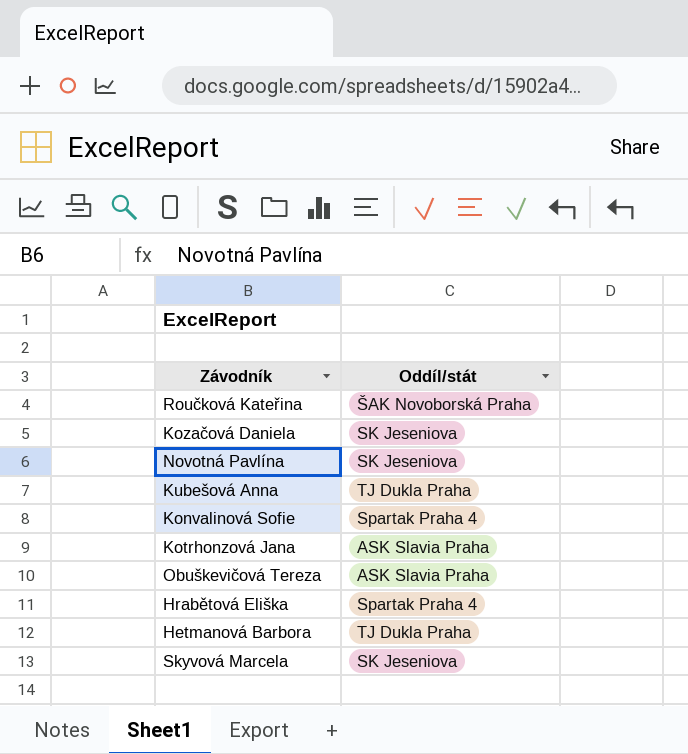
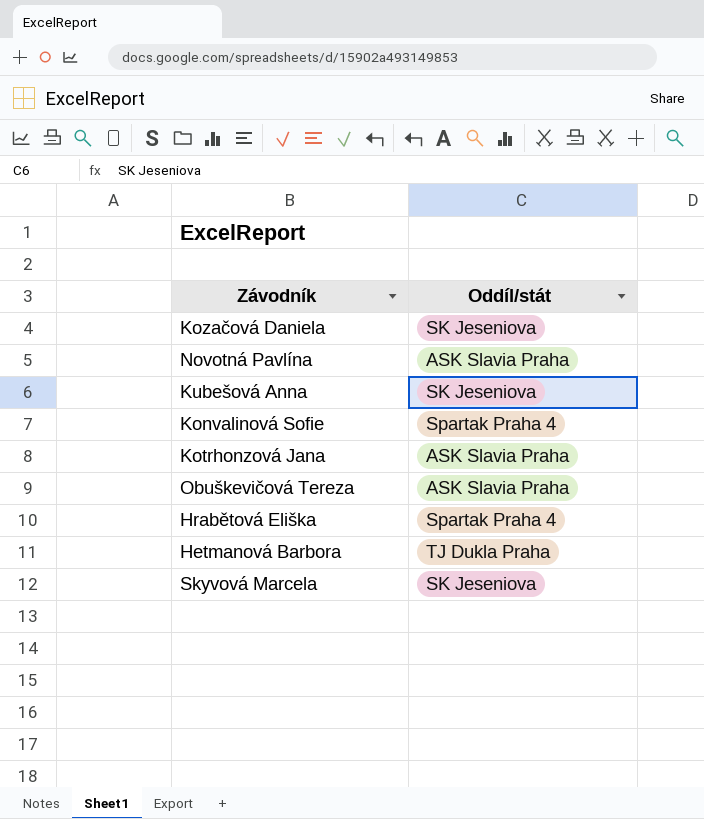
row Roučková Kateřina: ŠAK Novoborská Praha -> none
Novotná Pavlína | Oddíl/stát: SK Jeseniova -> ASK Slavia Praha
Kubešová Anna | Oddíl/stát: TJ Dukla Praha -> SK Jeseniova

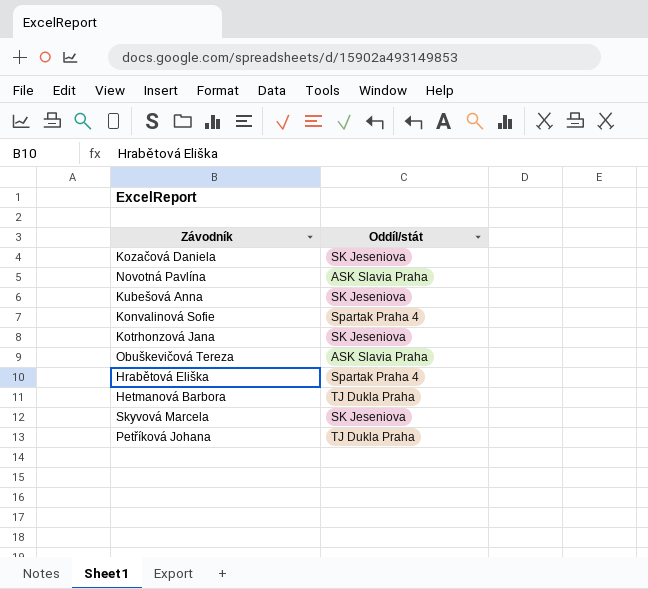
Kotrhonzová Jana | Oddíl/stát: ASK Slavia Praha -> SK Jeseniova
row Petříková Johana: none -> TJ Dukla Praha

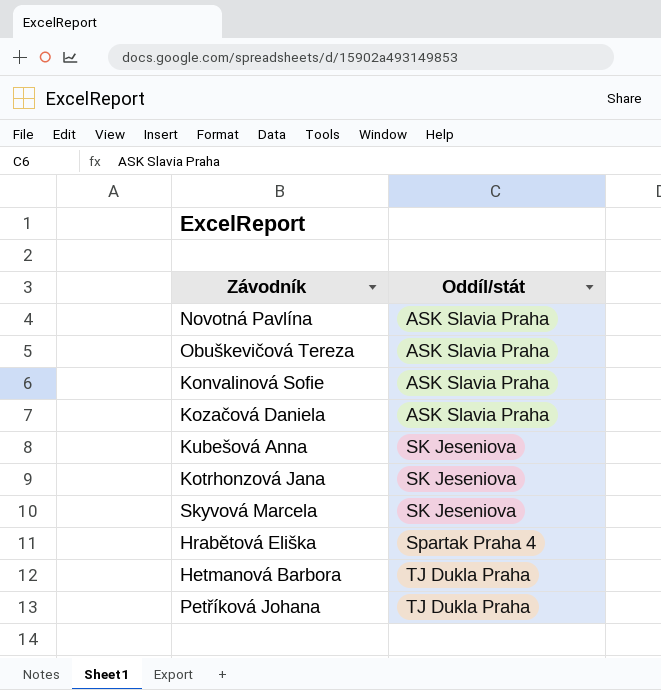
row order: none -> Oddíl/stát ascending
Konvalinová Sofie | Oddíl/stát: Spartak Praha 4 -> ASK Slavia Praha
Kozačová Daniela | Oddíl/stát: SK Jeseniova -> ASK Slavia Praha

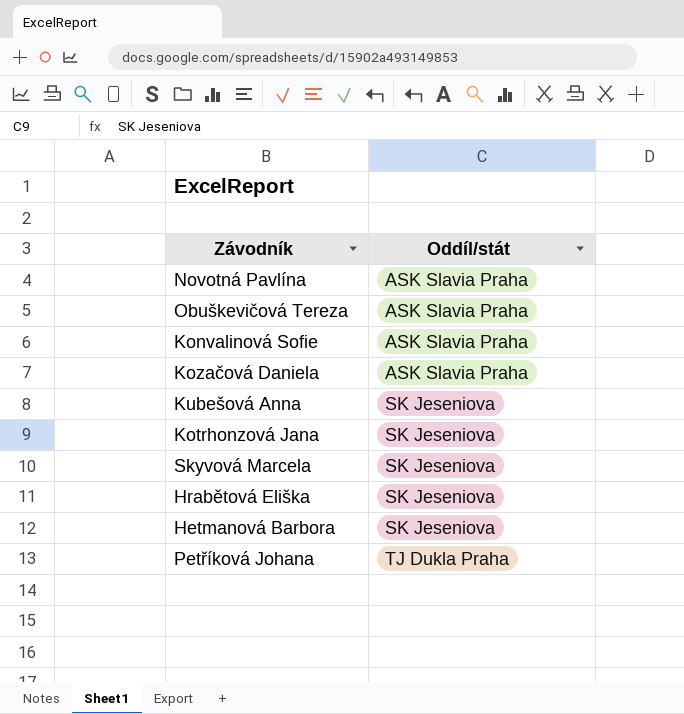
Hrabětová Eliška | Oddíl/stát: Spartak Praha 4 -> SK Jeseniova
Hetmanová Barbora | Oddíl/stát: TJ Dukla Praha -> SK Jeseniova

